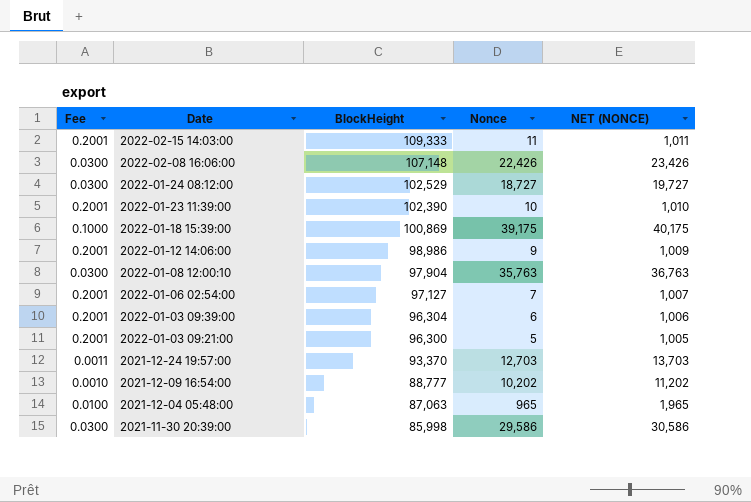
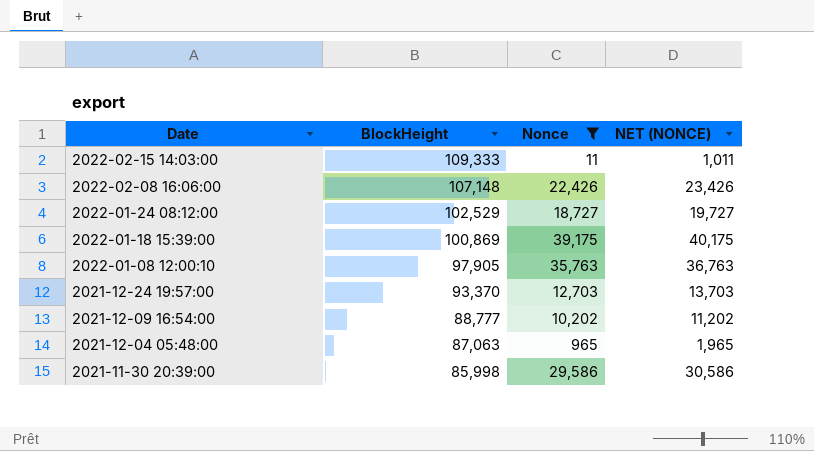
filter: none -> Nonce >= 11
column Fee | position: 1 -> none
2022-01-08 12:00:10 | BlockHeight: 97,904 -> 97,905

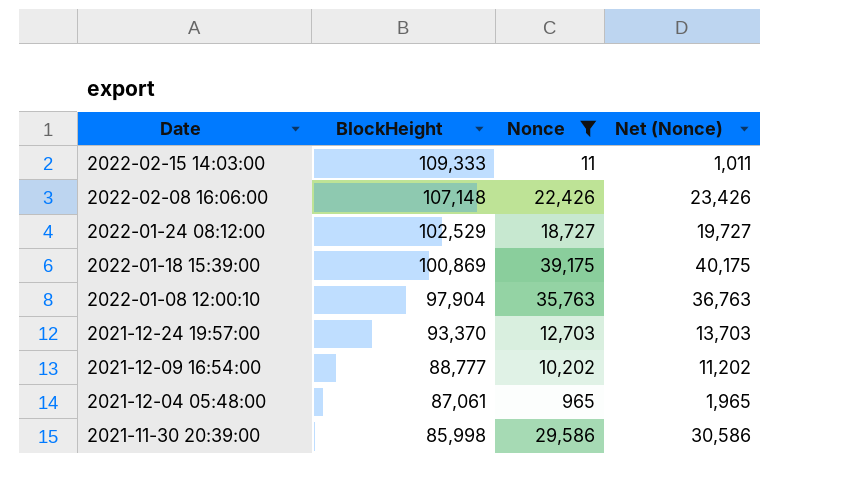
column name: NET (NONCE) -> Net (Nonce)
2022-01-08 12:00:10 | BlockHeight: 97,905 -> 97,904
2021-12-04 05:48:00 | BlockHeight: 87,063 -> 87,061

